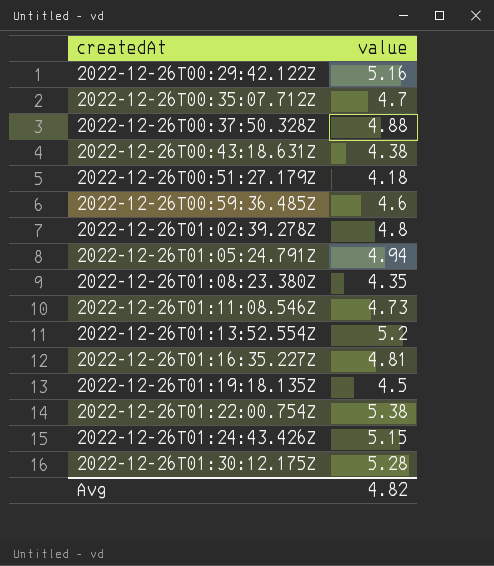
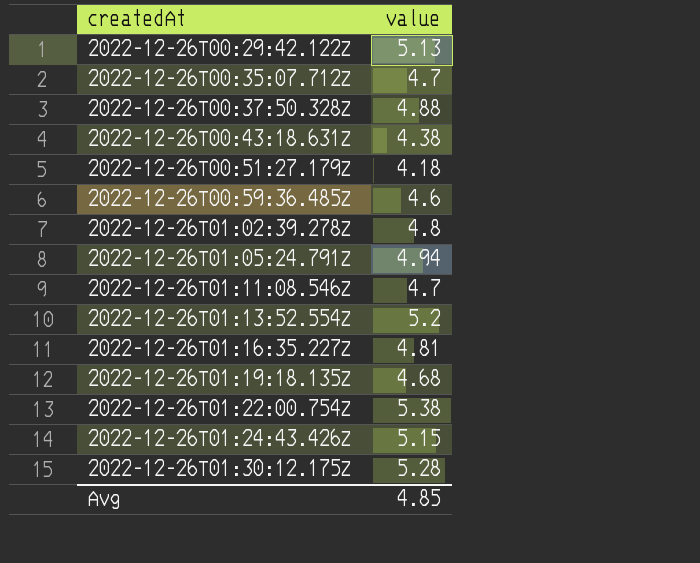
row 2022-12-26T01:08:23.380Z: 4.35 -> none
2022-12-26T00:29:42.122Z | value: 5.16 -> 5.13
2022-12-26T01:11:08.546Z | value: 4.73 -> 4.7
2022-12-26T01:19:18.135Z | value: 4.5 -> 4.68
Avg | value: 4.82 -> 4.85

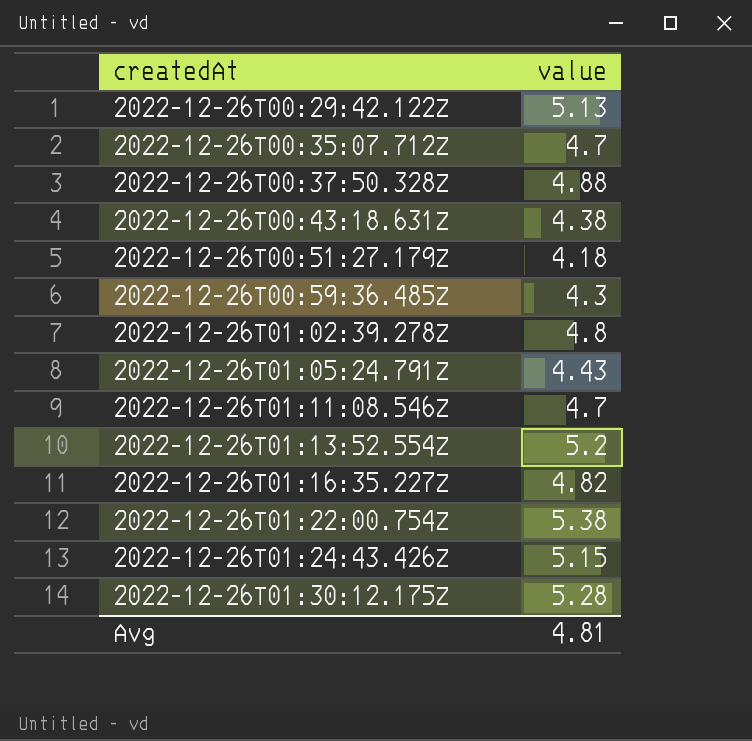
row 2022-12-26T01:19:18.135Z: 4.68 -> none
2022-12-26T00:59:36.485Z | value: 4.6 -> 4.3
2022-12-26T01:05:24.791Z | value: 4.94 -> 4.43
2022-12-26T01:16:35.227Z | value: 4.81 -> 4.82
Avg | value: 4.85 -> 4.81

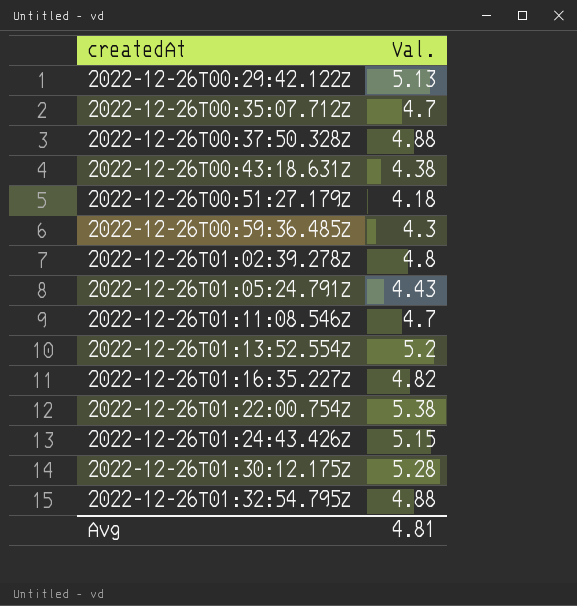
column name: value -> Val.
row 2022-12-26T01:32:54.795Z: none -> 4.88

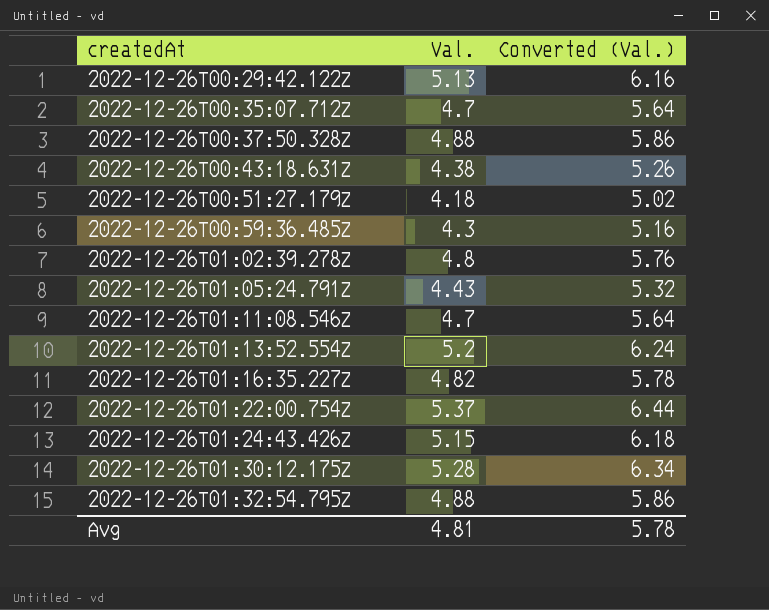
column Converted (Val.) | formula: none -> [Val.] * 1.2
2022-12-26T01:22:00.754Z | Val.: 5.38 -> 5.37

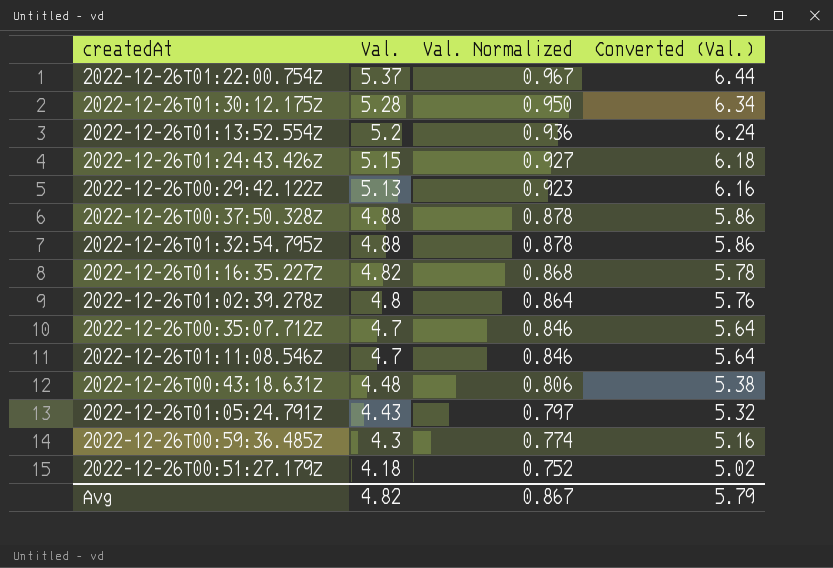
row order: createdAt ascending -> Val. descending
column Val. Normalized | formula: none -> [Val.] * 0.18
2022-12-26T00:43:18.631Z | Val.: 4.38 -> 4.48
2022-12-26T00:43:18.631Z | Converted (Val.): 5.26 -> 5.38
Avg | Val.: 4.81 -> 4.82
Avg | Converted (Val.): 5.78 -> 5.79

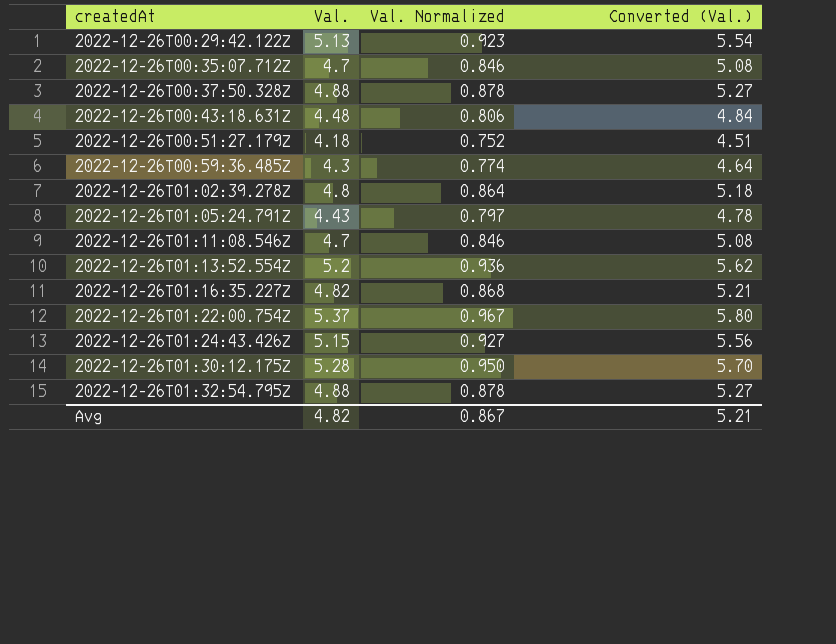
row order: Val. descending -> createdAt ascending
column Converted (Val.) | formula: [Val.] * 1.2 -> [Val.] * 1.08
Avg | Converted (Val.): 5.79 -> 5.21

